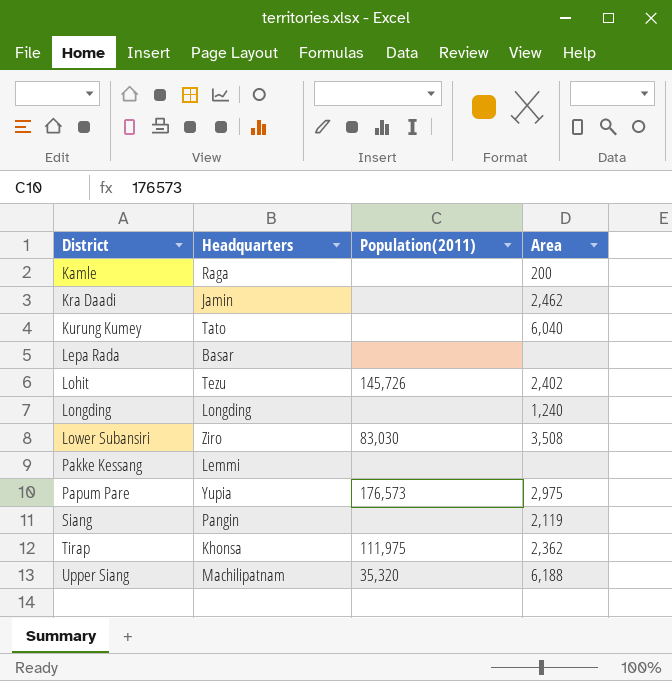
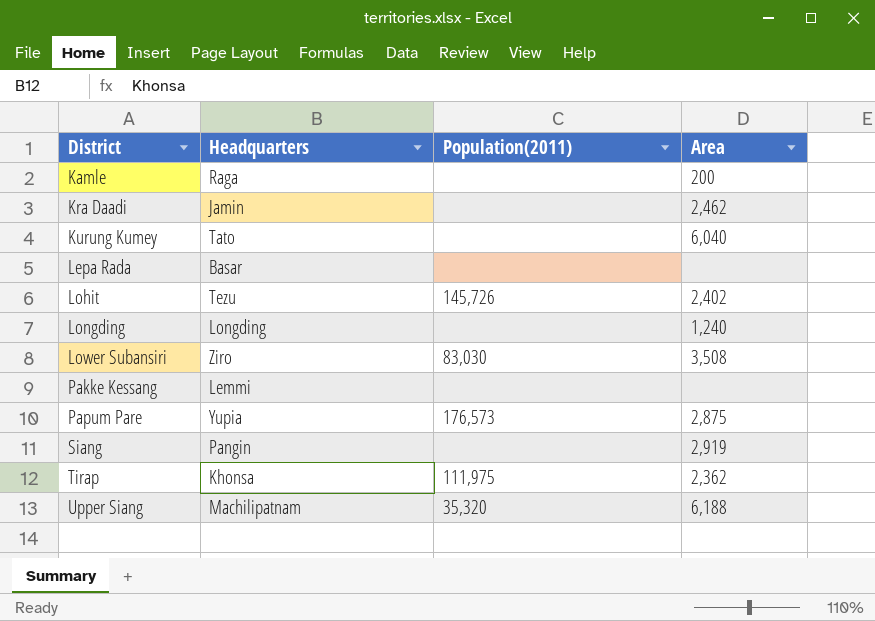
Papum Pare | Area: 2,975 -> 2,875
Siang | Area: 2,119 -> 2,919

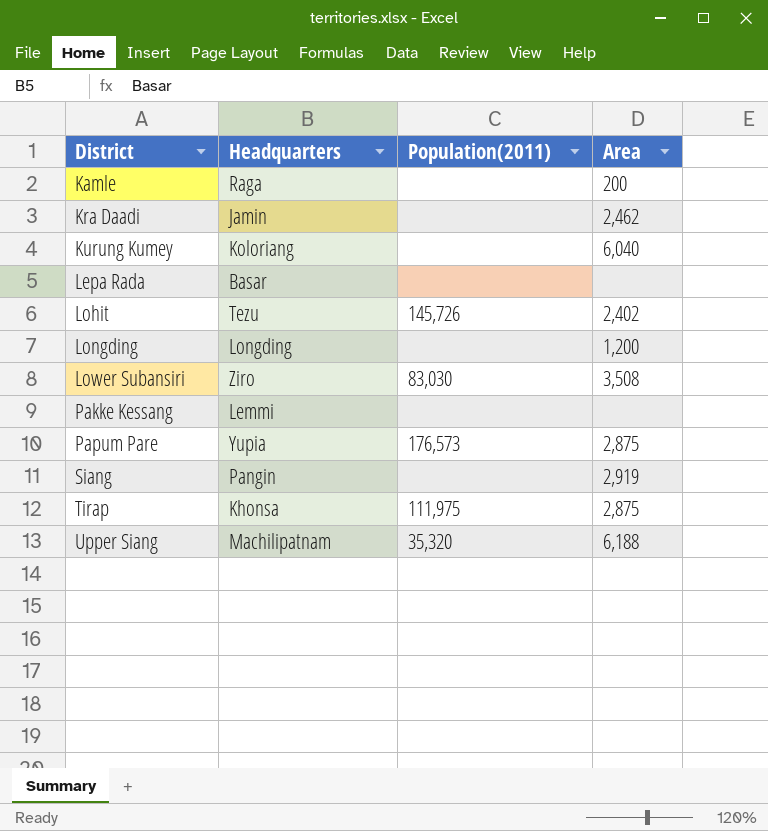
Kurung Kumey | Headquarters: Tato -> Koloriang
Longding | Area: 1,240 -> 1,200
Tirap | Area: 2,362 -> 2,875

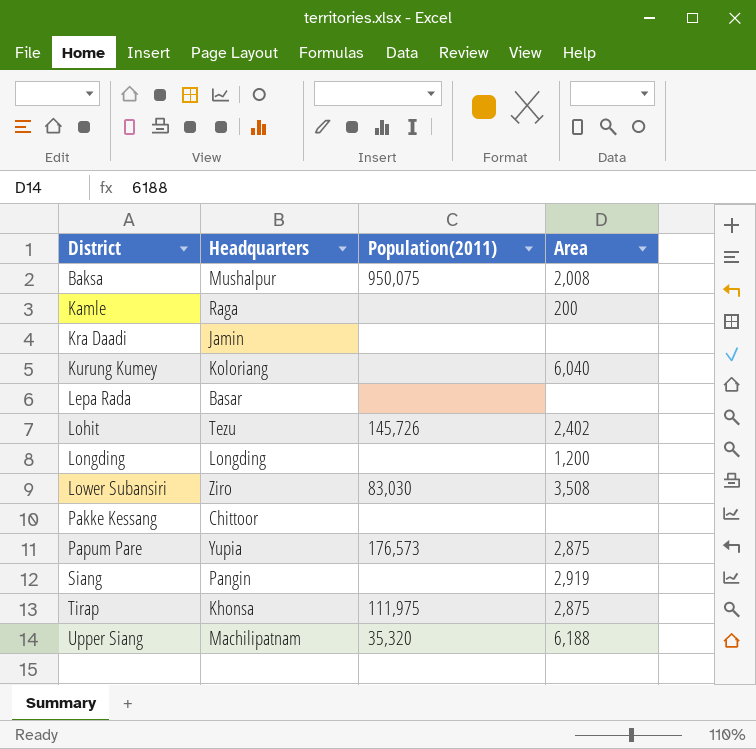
row Baksa: none -> Mushalpur | 950,075 | 2,008
Kra Daadi | Area: 2,462 -> none
Pakke Kessang | Headquarters: Lemmi -> Chittoor

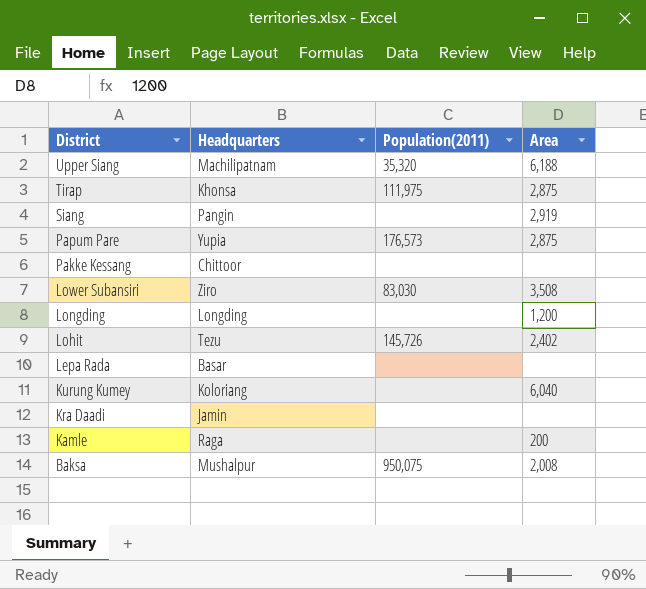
row order: District ascending -> District descending

